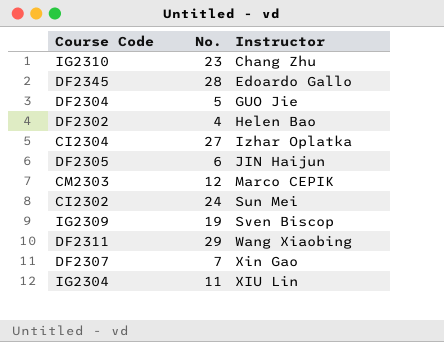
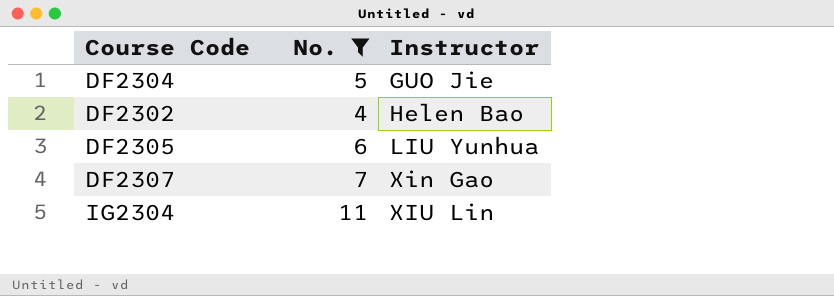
filter: none -> No. <= 11
DF2305 | Instructor: JIN Haijun -> LIU Yunhua

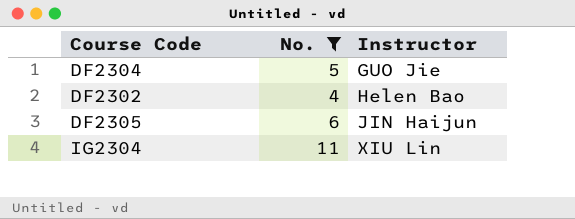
row DF2307: 7 | Xin Gao -> none
DF2305 | Instructor: LIU Yunhua -> JIN Haijun

